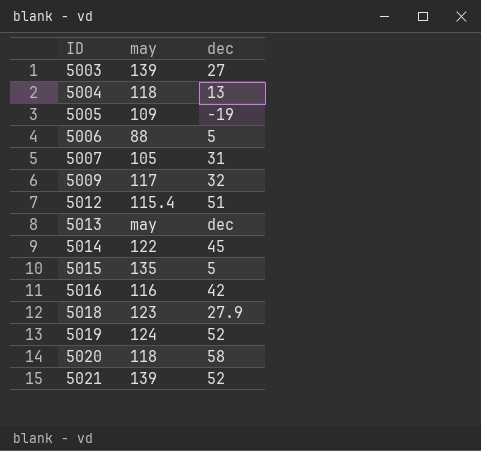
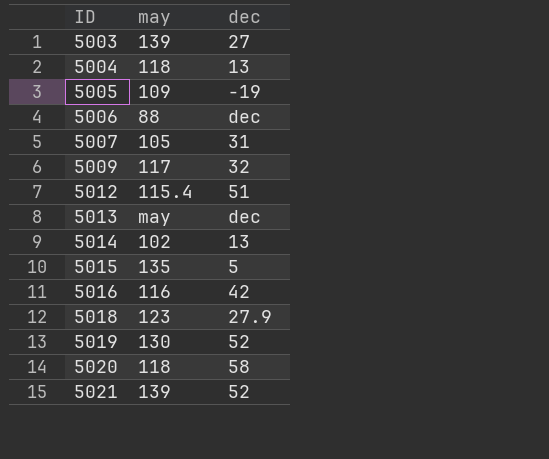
5006 | dec: 5 -> dec
5014 | may: 122 -> 102
5014 | dec: 45 -> 13
5019 | may: 124 -> 130

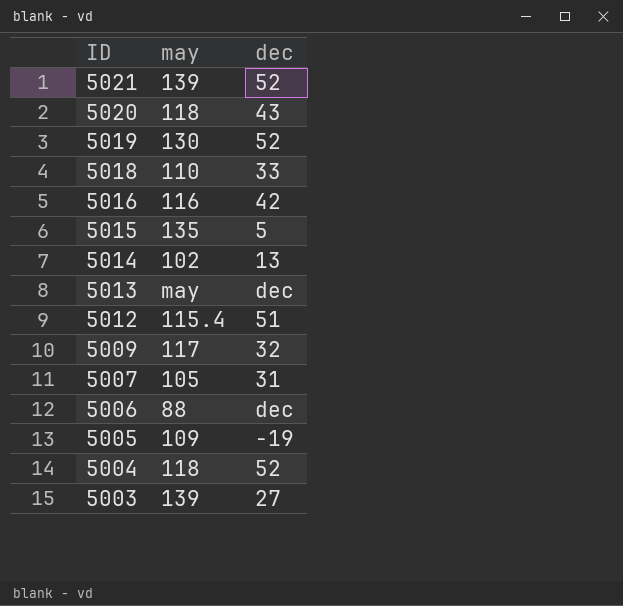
row order: ID ascending -> ID descending
5020 | dec: 58 -> 43
5018 | may: 123 -> 110
5018 | dec: 27.9 -> 33
5004 | dec: 13 -> 52

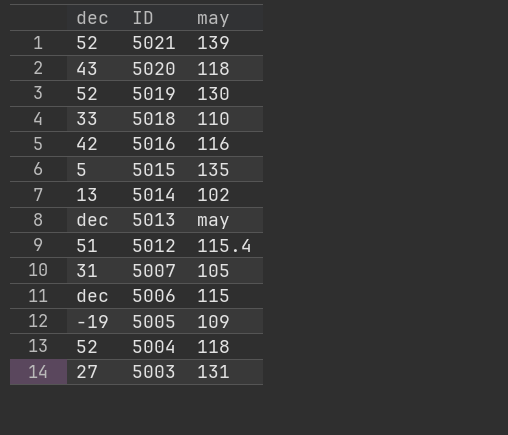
column dec | position: 3 -> 1
row 5009: 117 | 32 -> none
5006 | may: 88 -> 115
5003 | may: 139 -> 131

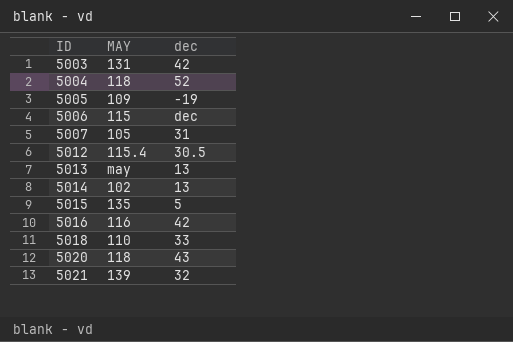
row order: ID descending -> ID ascending
column name: may -> MAY
column dec | position: 1 -> 3
row 5019: 52 | 130 -> none
5003 | dec: 27 -> 42
5012 | dec: 51 -> 30.5
5013 | dec: dec -> 13
5021 | dec: 52 -> 32

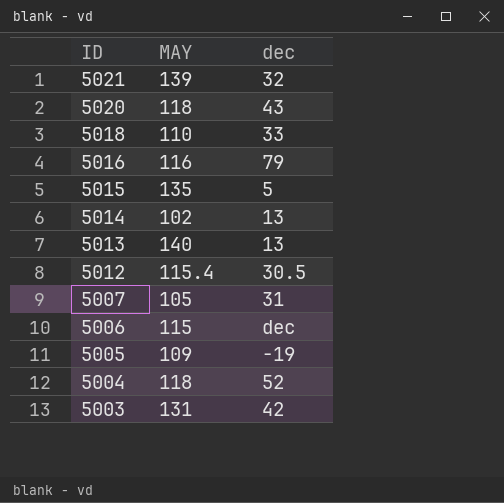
row order: ID ascending -> ID descending
5016 | dec: 42 -> 79
5013 | MAY: may -> 140

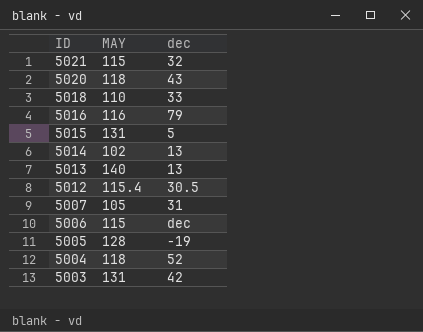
5021 | MAY: 139 -> 115
5015 | MAY: 135 -> 131
5005 | MAY: 109 -> 128

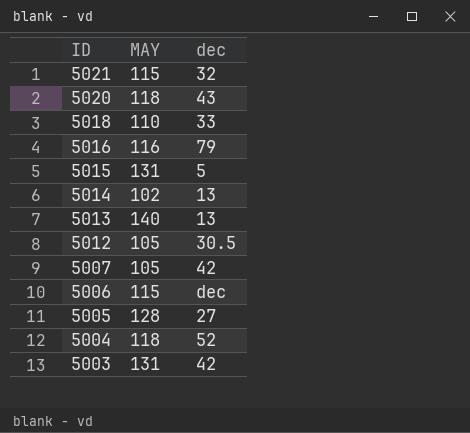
5012 | MAY: 115.4 -> 105
5007 | dec: 31 -> 42
5005 | dec: -19 -> 27

